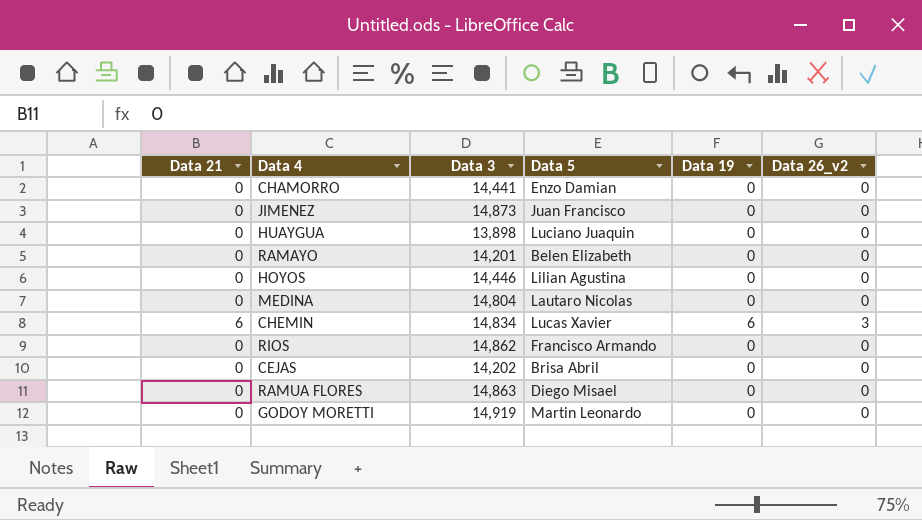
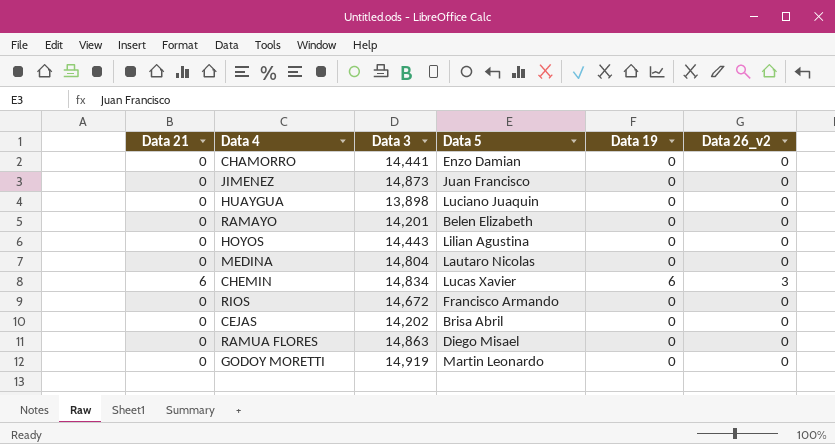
HOYOS | Data 3: 14,446 -> 14,443
RIOS | Data 3: 14,862 -> 14,672

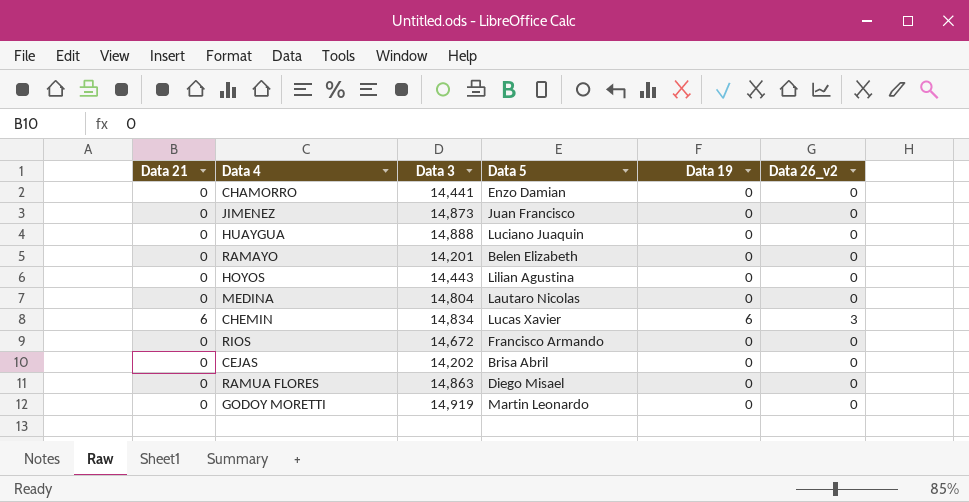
HUAYGUA | Data 3: 13,898 -> 14,888

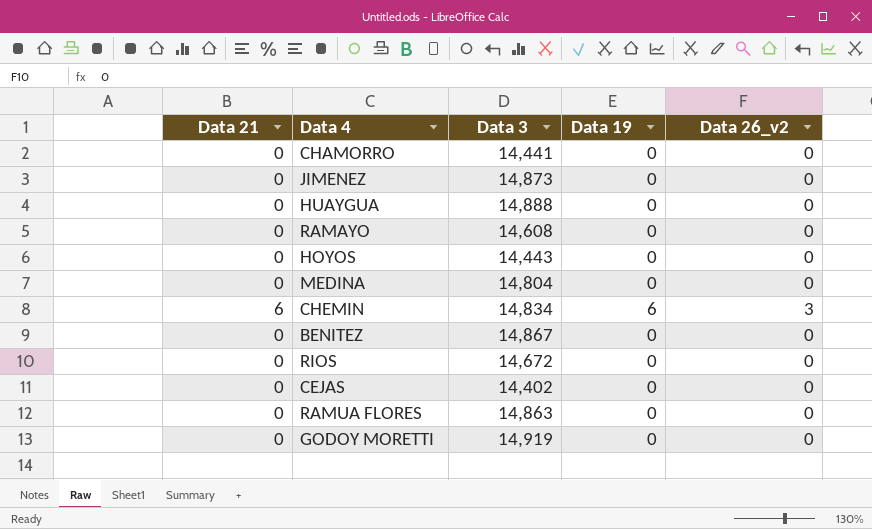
column Data 5 | position: 4 -> none
RAMAYO | Data 3: 14,201 -> 14,608
row BENITEZ: none -> 0 | 14,867 | 0 | 0
CEJAS | Data 3: 14,202 -> 14,402

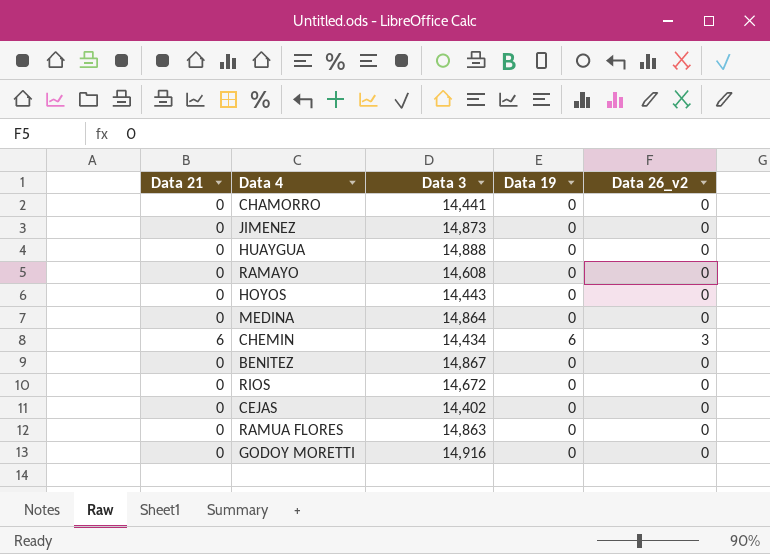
MEDINA | Data 3: 14,804 -> 14,864
CHEMIN | Data 3: 14,834 -> 14,434
GODOY MORETTI | Data 3: 14,919 -> 14,916

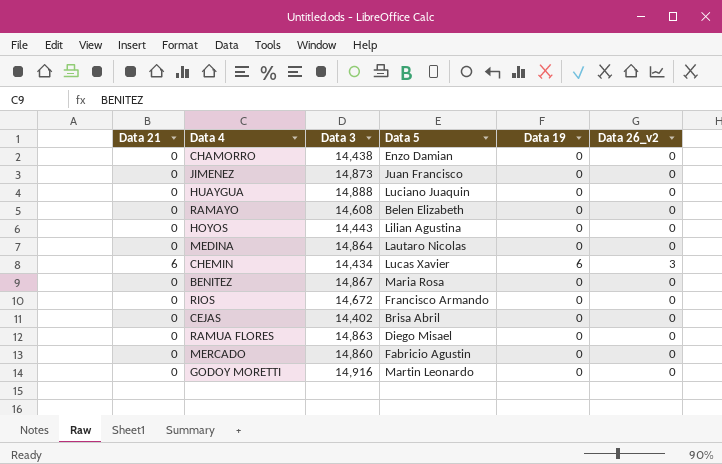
column Data 5 | position: none -> 4
CHAMORRO | Data 3: 14,441 -> 14,438
row MERCADO: none -> 0 | 14,860 | Fabricio Agustin | 0 | 0

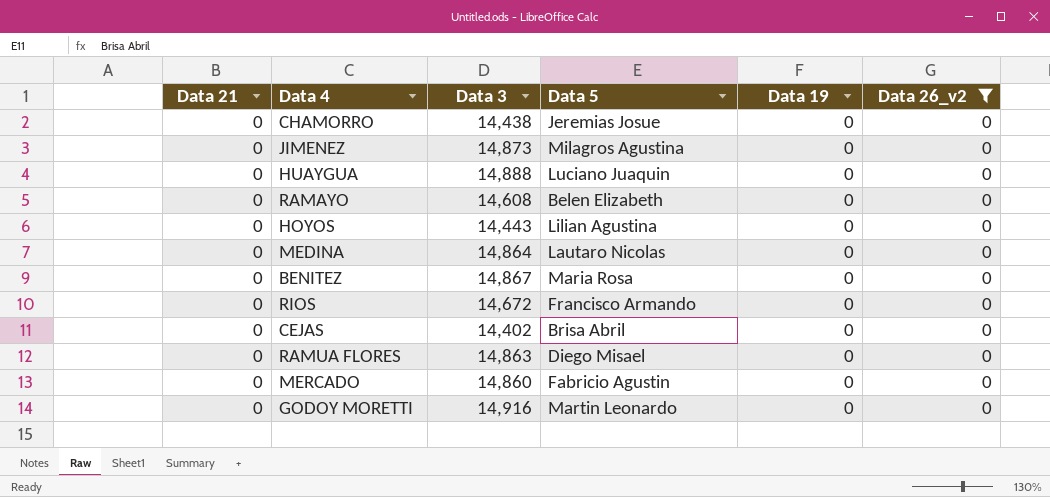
filter: none -> Data 26_v2 = 0
CHAMORRO | Data 5: Enzo Damian -> Jeremias Josue
JIMENEZ | Data 5: Juan Francisco -> Milagros Agustina

